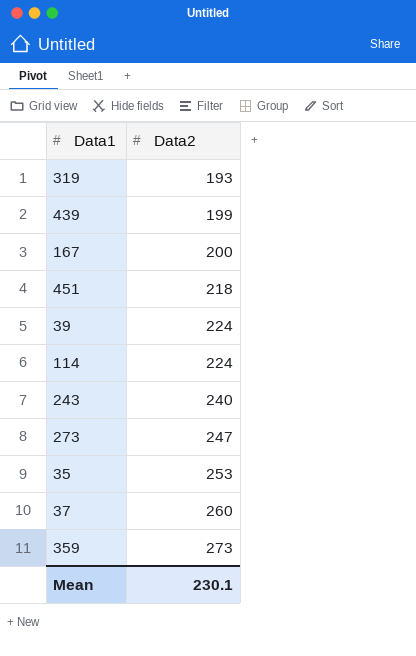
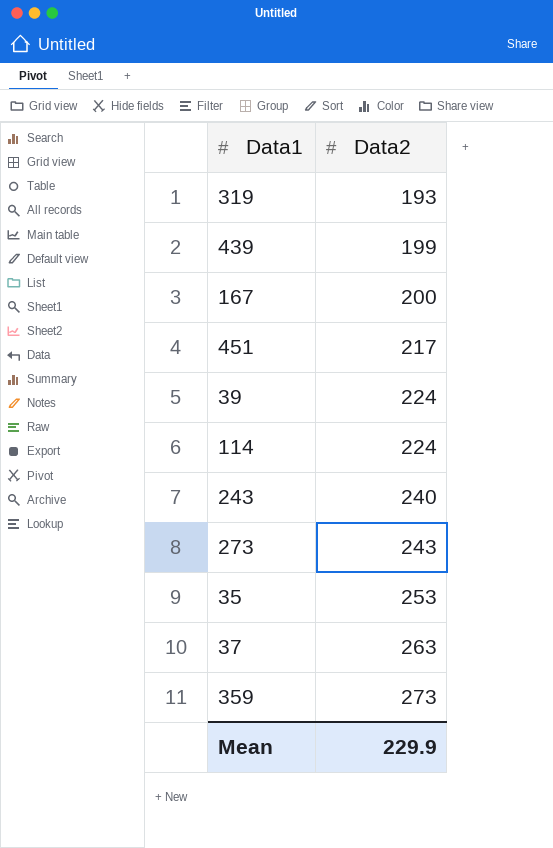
451 | Data2: 218 -> 217
273 | Data2: 247 -> 243
37 | Data2: 260 -> 263
Mean | Data2: 230.1 -> 229.9

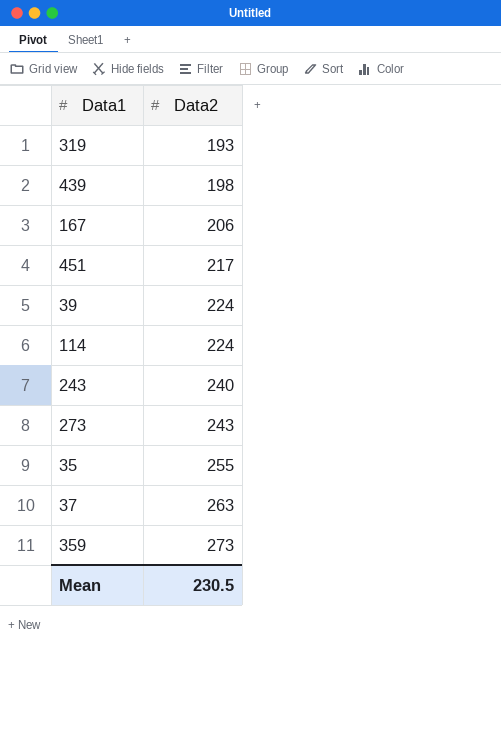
439 | Data2: 199 -> 198
167 | Data2: 200 -> 206
35 | Data2: 253 -> 255
Mean | Data2: 229.9 -> 230.5

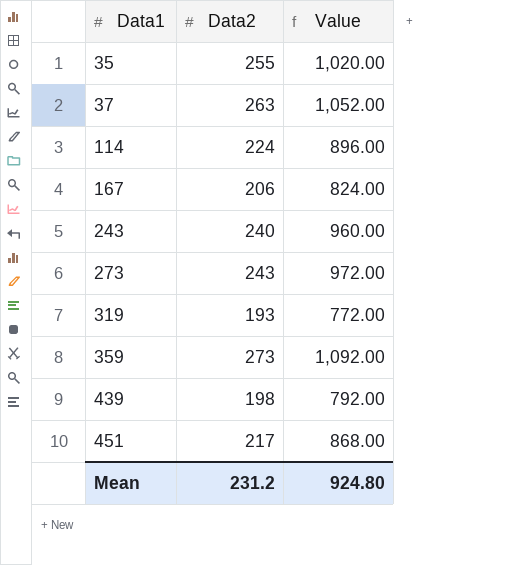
row order: Data2 ascending -> Data1 ascending
column Value | formula: none -> [Data2] * 4
row 39: 224 -> none
Mean | Data2: 230.5 -> 231.2

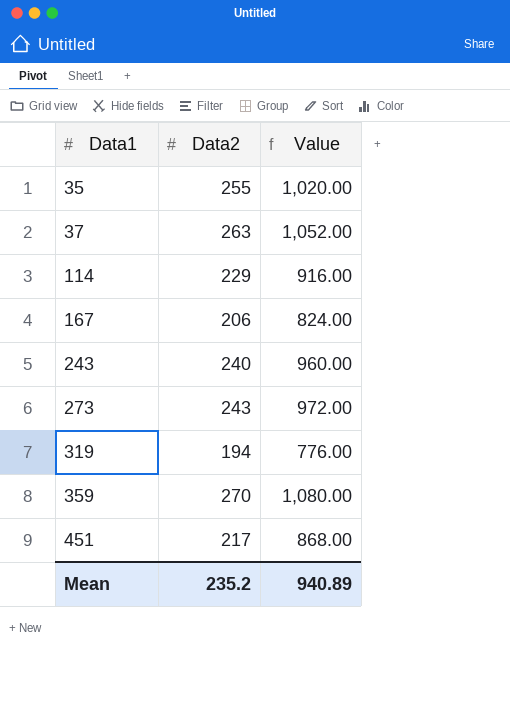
row 439: 198 | 792.00 -> none
114 | Data2: 224 -> 229
114 | Value: 896.00 -> 916.00
319 | Data2: 193 -> 194
319 | Value: 772.00 -> 776.00
359 | Data2: 273 -> 270
359 | Value: 1,092.00 -> 1,080.00
Mean | Data2: 231.2 -> 235.2
Mean | Value: 924.80 -> 940.89

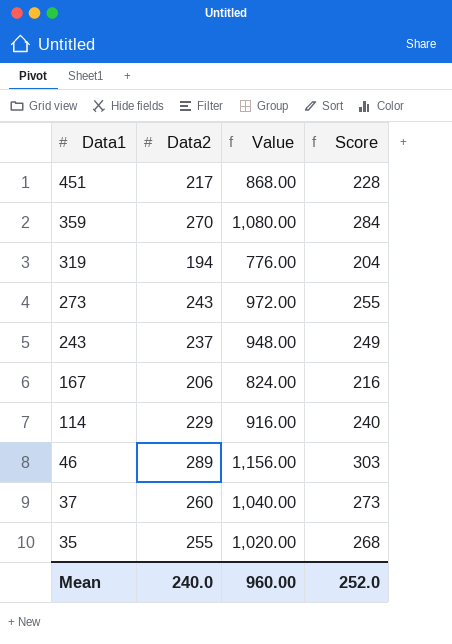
row order: Data1 ascending -> Data1 descending
column Score | formula: none -> [Data2] * 1.05
243 | Data2: 240 -> 237
243 | Value: 960.00 -> 948.00
row 46: none -> 289 | 1,156.00 | 303
37 | Data2: 263 -> 260
37 | Value: 1,052.00 -> 1,040.00
Mean | Data2: 235.2 -> 240.0
Mean | Value: 940.89 -> 960.00

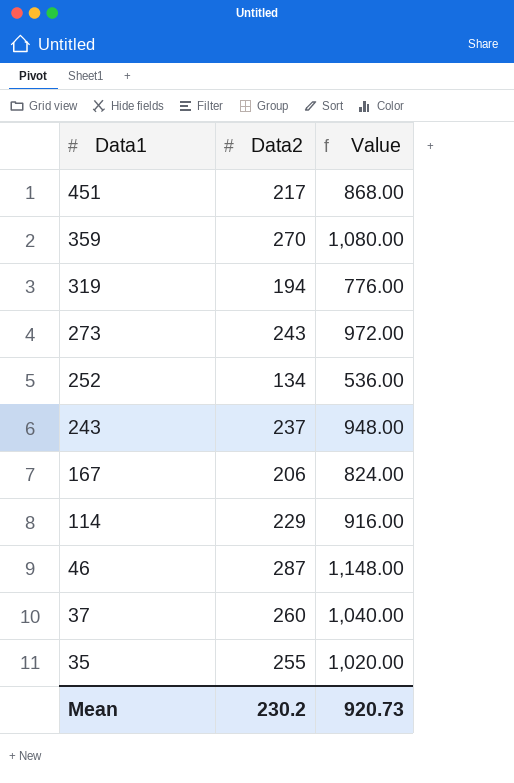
column Score | formula: [Data2] * 1.05 -> none
row 252: none -> 134 | 536.00
46 | Data2: 289 -> 287
46 | Value: 1,156.00 -> 1,148.00
Mean | Data2: 240.0 -> 230.2
Mean | Value: 960.00 -> 920.73

